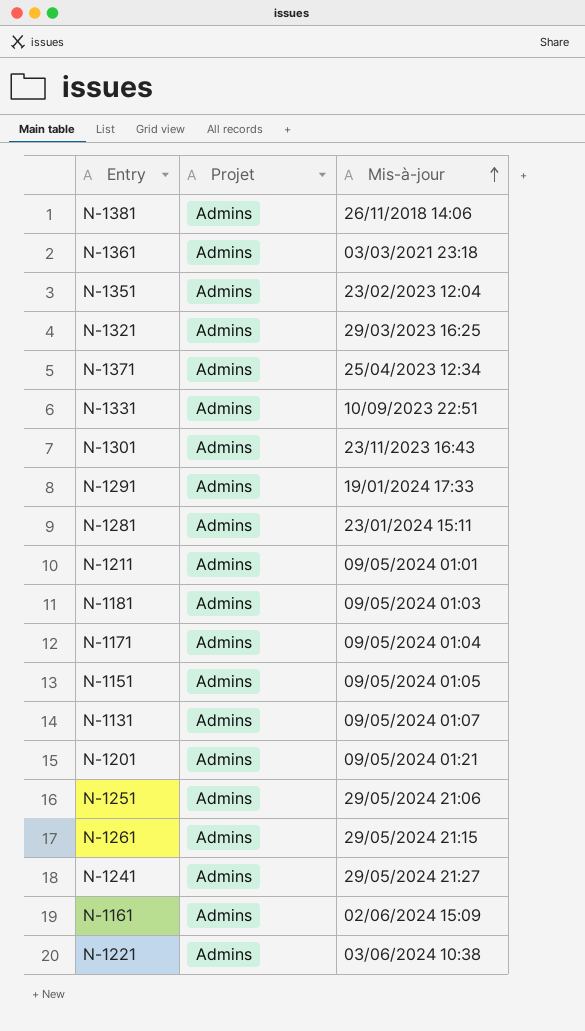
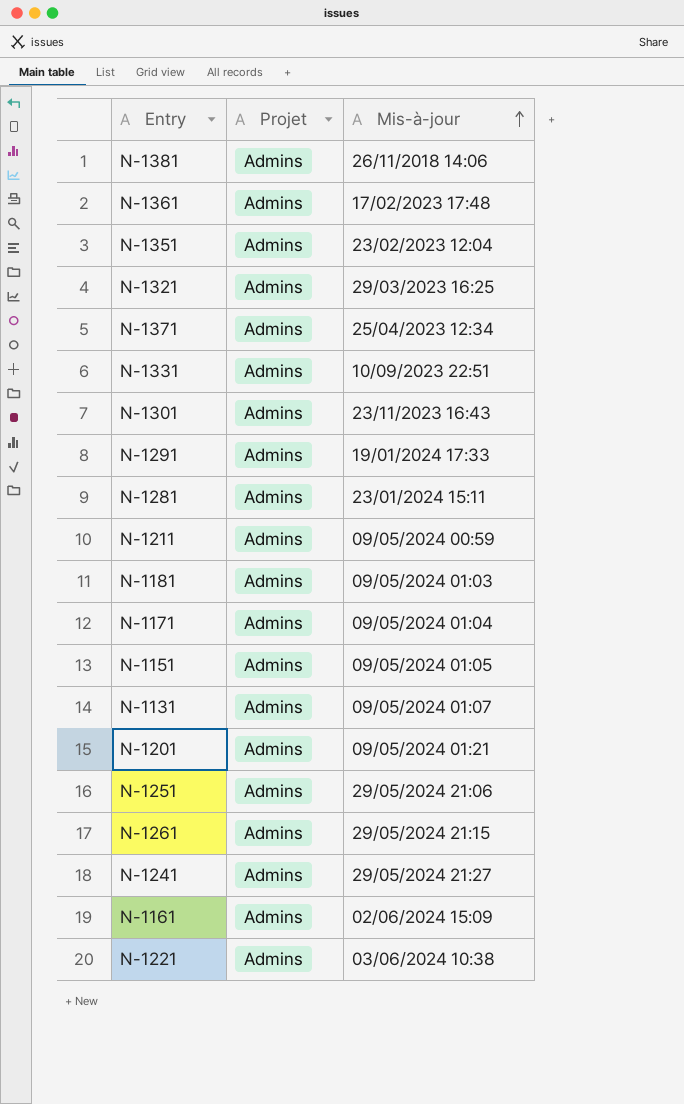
N-1361 | Mis-à-jour: 03/03/2021 23:18 -> 17/02/2023 17:48
N-1211 | Mis-à-jour: 09/05/2024 01:01 -> 09/05/2024 00:59

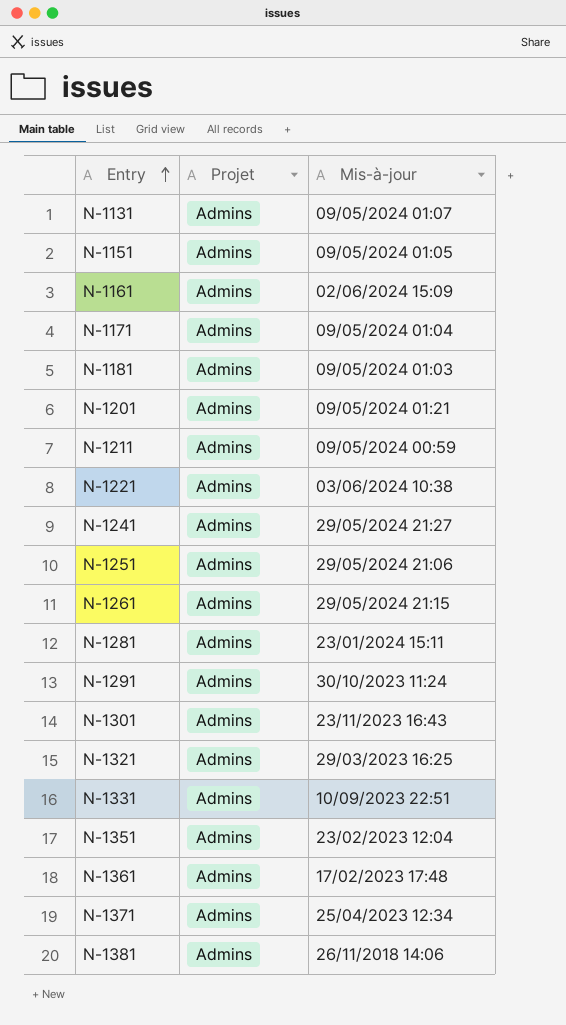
row order: Mis-à-jour ascending -> Entry ascending
N-1291 | Mis-à-jour: 19/01/2024 17:33 -> 30/10/2023 11:24

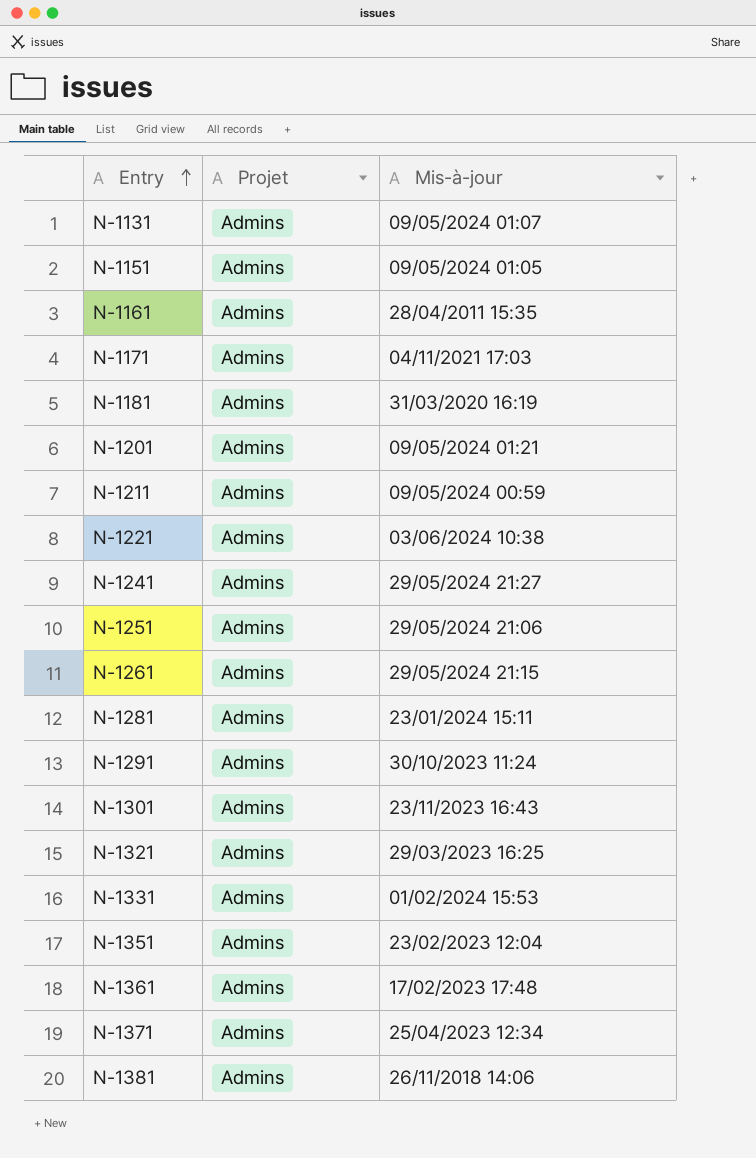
N-1161 | Mis-à-jour: 02/06/2024 15:09 -> 28/04/2011 15:35
N-1171 | Mis-à-jour: 09/05/2024 01:04 -> 04/11/2021 17:03
N-1181 | Mis-à-jour: 09/05/2024 01:03 -> 31/03/2020 16:19
N-1331 | Mis-à-jour: 10/09/2023 22:51 -> 01/02/2024 15:53

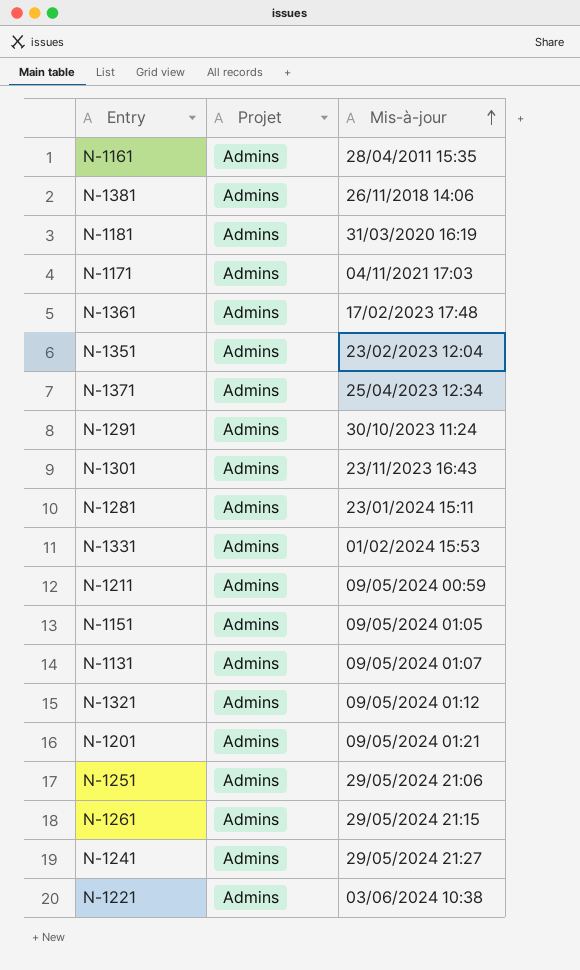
row order: Entry ascending -> Mis-à-jour ascending
N-1321 | Mis-à-jour: 29/03/2023 16:25 -> 09/05/2024 01:12

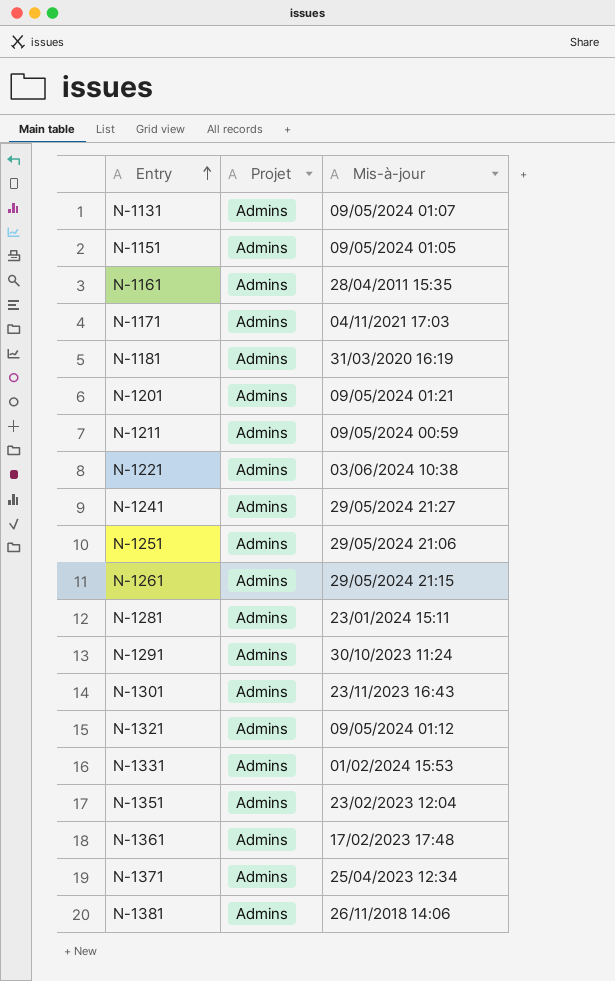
row order: Mis-à-jour ascending -> Entry ascending

